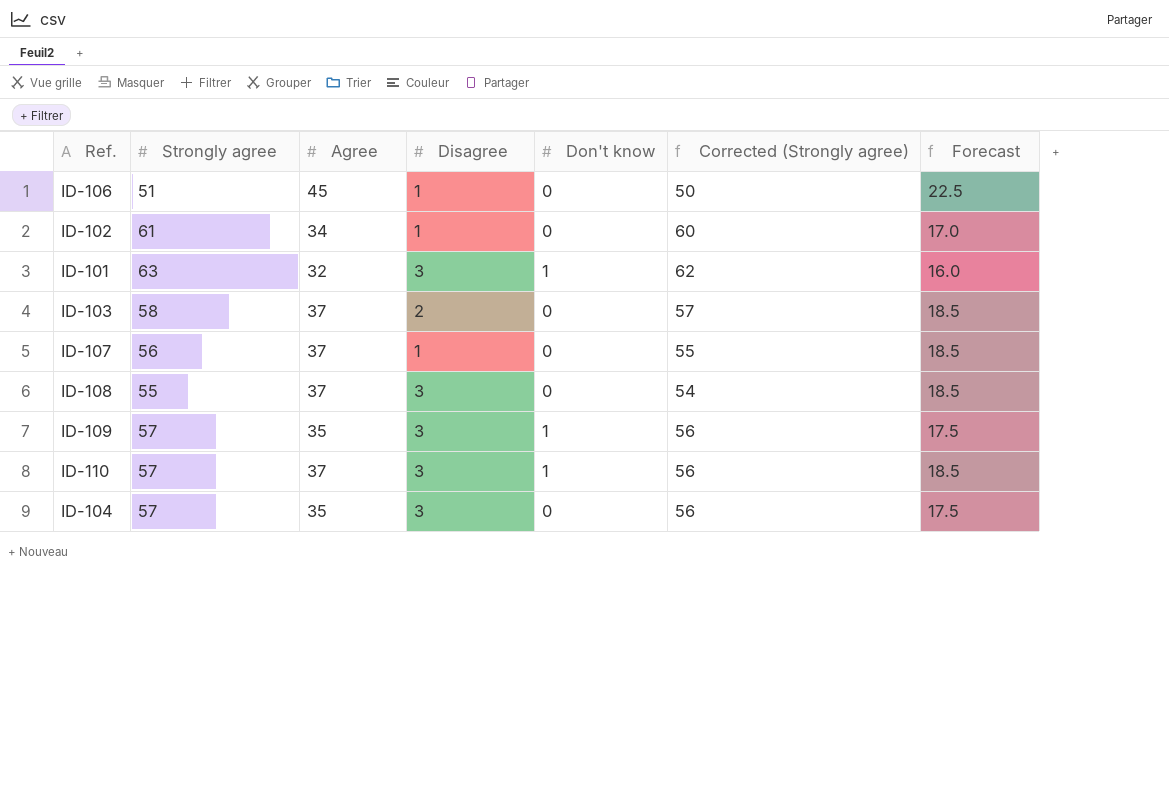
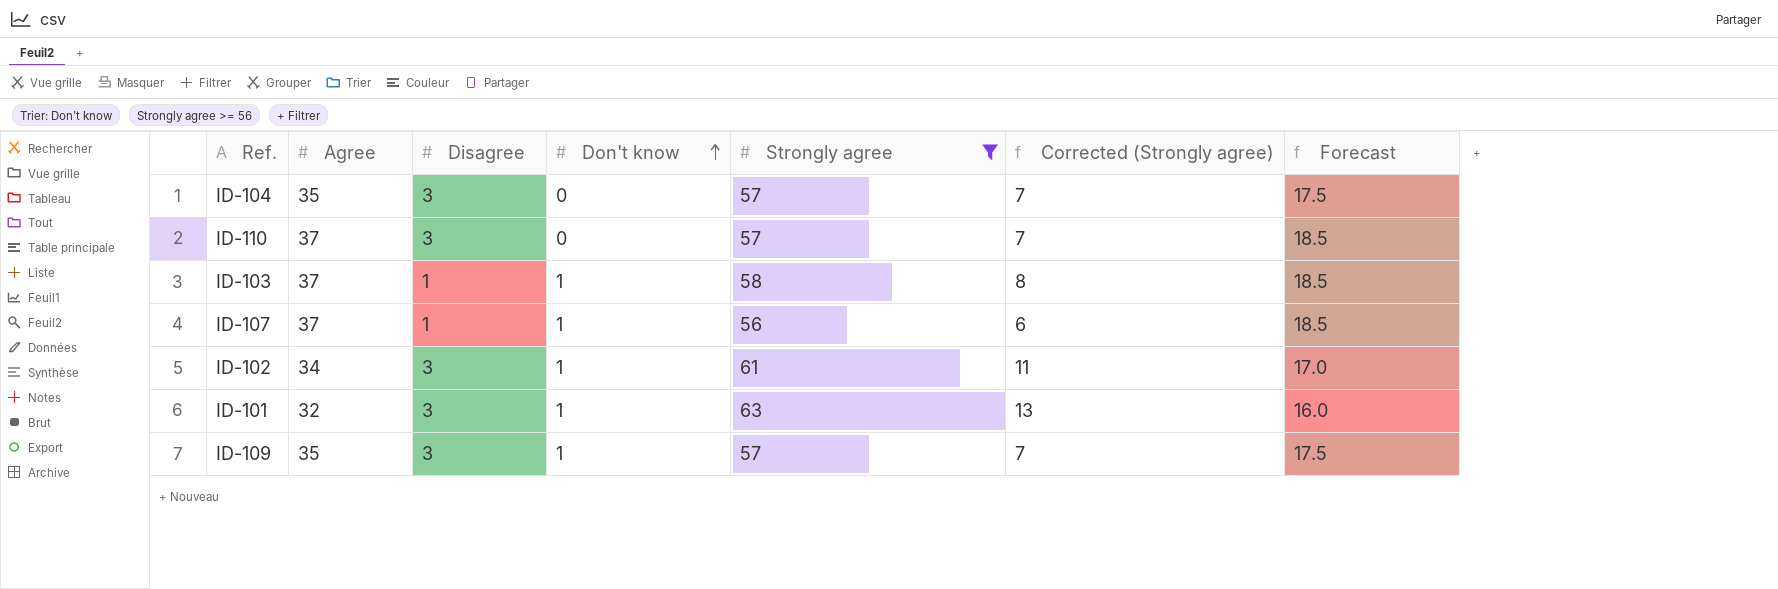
filter: none -> Strongly agree >= 56
row order: none -> Don't know ascending
column Strongly agree | position: 2 -> 5
column Corrected (Strongly agree) | formula: [Strongly agree] - 1 -> [Strongly agree] - 50
ID-110 | Don't know: 1 -> 0
ID-103 | Disagree: 2 -> 1
ID-103 | Don't know: 0 -> 1
ID-107 | Don't know: 0 -> 1
ID-102 | Disagree: 1 -> 3
ID-102 | Don't know: 0 -> 1

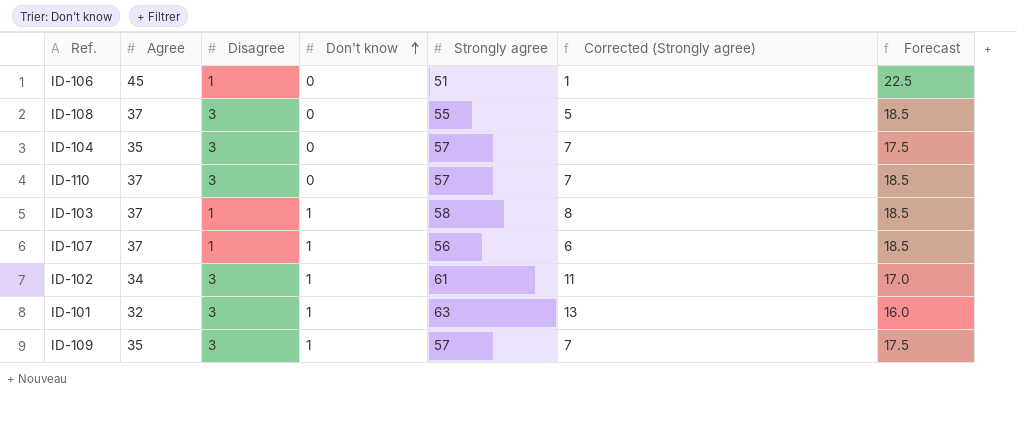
filter: Strongly agree >= 56 -> none

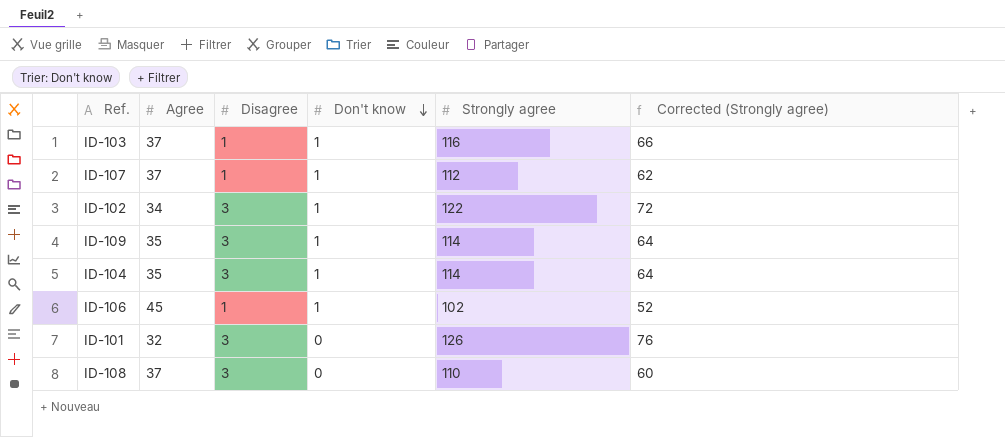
row order: Don't know ascending -> Don't know descending
column Forecast | formula: [Agree] * 0.5 -> none
row ID-110: 37 | 3 | 0 | 57 | 7 | 18.5 -> none
ID-103 | Strongly agree: 58 -> 116
ID-103 | Corrected (Strongly agree): 8 -> 66
ID-107 | Strongly agree: 56 -> 112
ID-107 | Corrected (Strongly agree): 6 -> 62
ID-102 | Strongly agree: 61 -> 122
ID-102 | Corrected (Strongly agree): 11 -> 72
ID-109 | Strongly agree: 57 -> 114
ID-109 | Corrected (Strongly agree): 7 -> 64
ID-104 | Don't know: 0 -> 1
ID-104 | Strongly agree: 57 -> 114
ID-104 | Corrected (Strongly agree): 7 -> 64
ID-106 | Don't know: 0 -> 1
ID-106 | Strongly agree: 51 -> 102
ID-106 | Corrected (Strongly agree): 1 -> 52
ID-101 | Don't know: 1 -> 0
ID-101 | Strongly agree: 63 -> 126
ID-101 | Corrected (Strongly agree): 13 -> 76
ID-108 | Strongly agree: 55 -> 110
ID-108 | Corrected (Strongly agree): 5 -> 60

